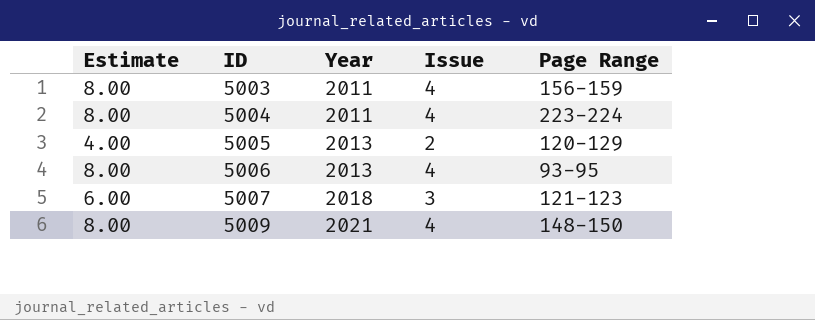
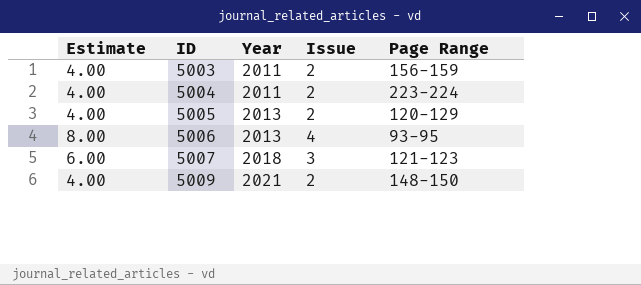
5003 | Estimate: 8.00 -> 4.00
5003 | Issue: 4 -> 2
5004 | Estimate: 8.00 -> 4.00
5004 | Issue: 4 -> 2
5009 | Estimate: 8.00 -> 4.00
5009 | Issue: 4 -> 2

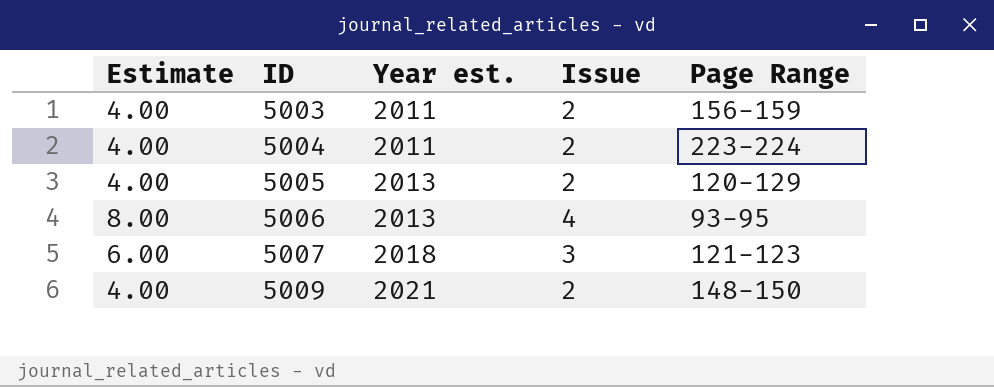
column name: Year -> Year est.

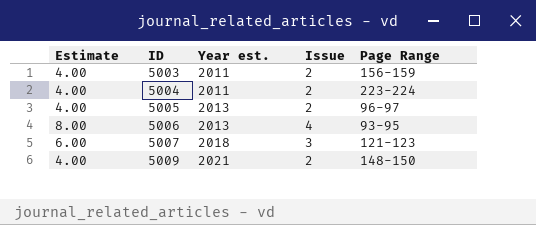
5005 | Page Range: 120-129 -> 96-97

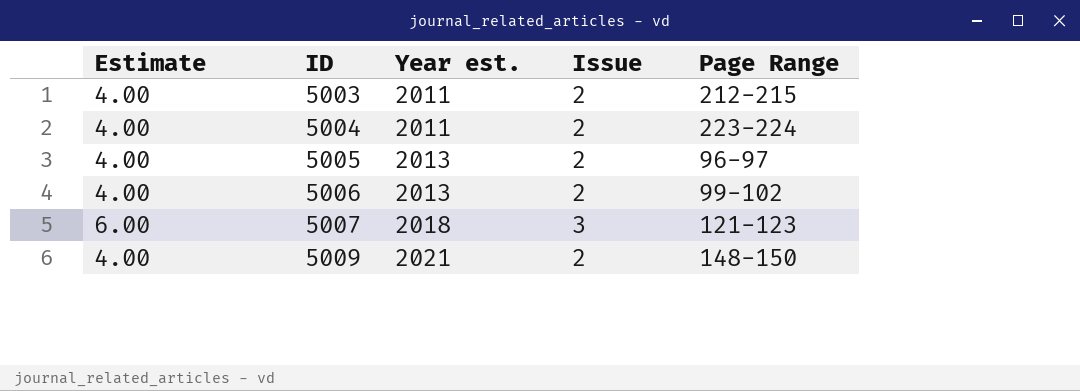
5003 | Page Range: 156-159 -> 212-215
5006 | Estimate: 8.00 -> 4.00
5006 | Issue: 4 -> 2
5006 | Page Range: 93-95 -> 99-102

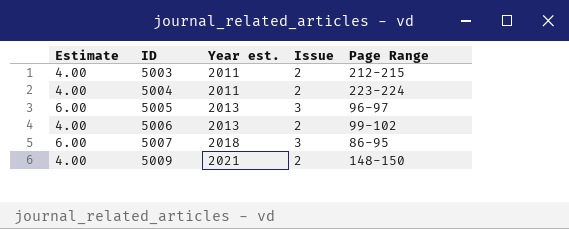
5005 | Estimate: 4.00 -> 6.00
5005 | Issue: 2 -> 3
5007 | Page Range: 121-123 -> 86-95

